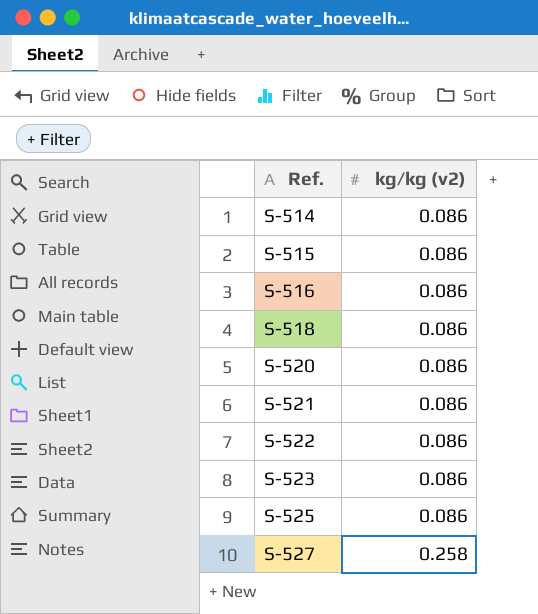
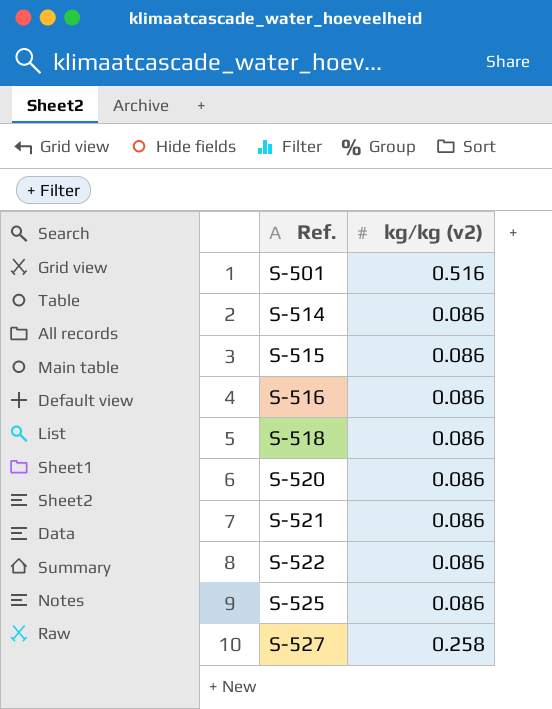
row S-523: 0.086 -> none
row S-501: none -> 0.516

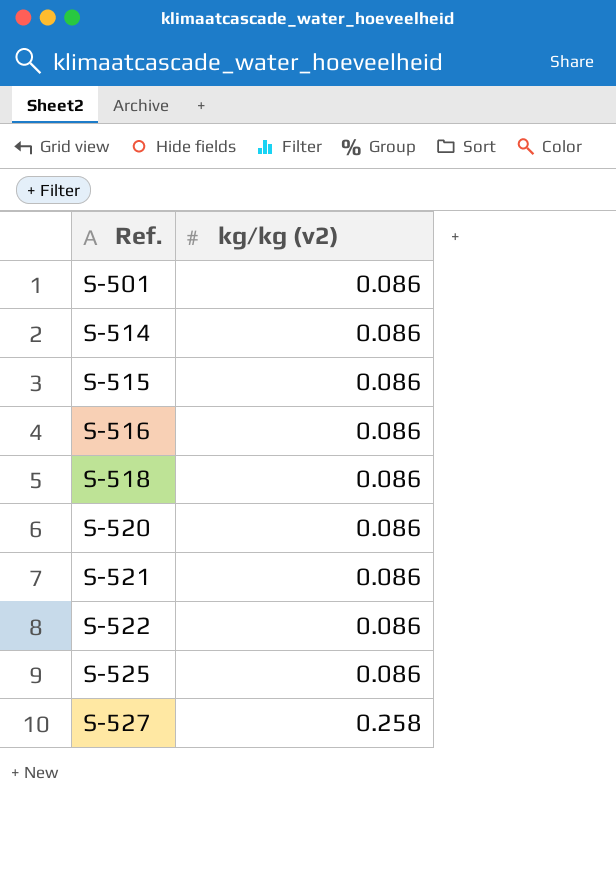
S-501 | kg/kg (v2): 0.516 -> 0.086

